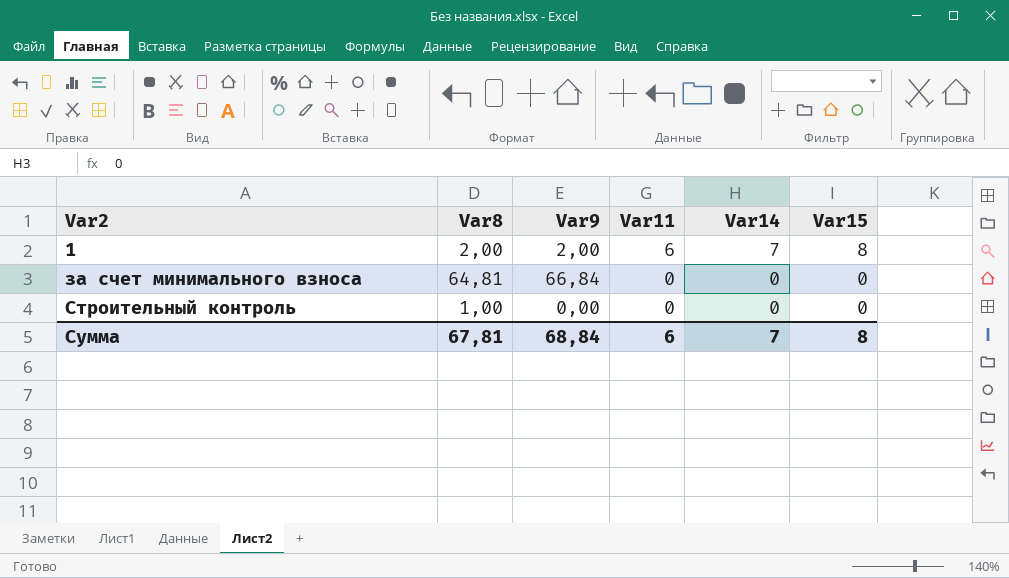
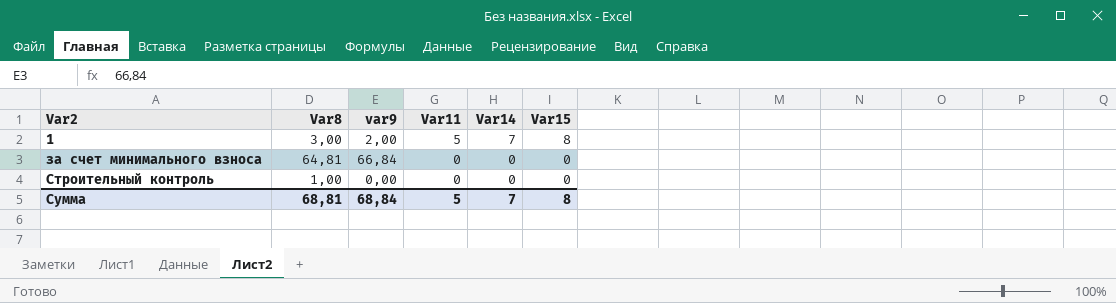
column name: Var9 -> var9
1 | Var8: 2,00 -> 3,00
1 | Var11: 6 -> 5
Сумма | Var8: 67,81 -> 68,81
Сумма | Var11: 6 -> 5

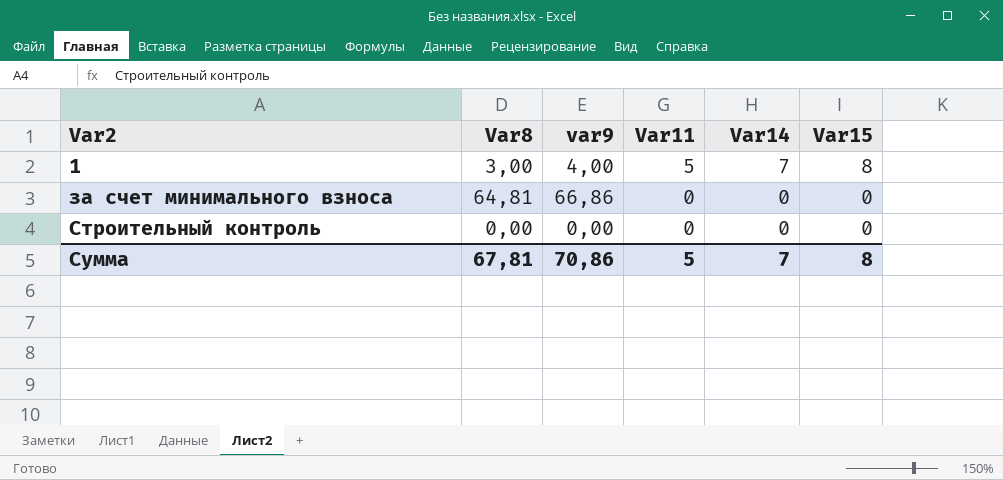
1 | var9: 2,00 -> 4,00
за счет минимального взноса | var9: 66,84 -> 66,86
Строительный контроль | Var8: 1,00 -> 0,00
Сумма | Var8: 68,81 -> 67,81
Сумма | var9: 68,84 -> 70,86

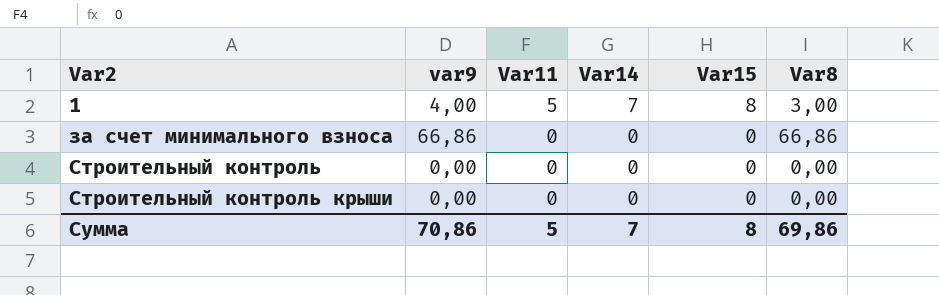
column Var8 | position: 2 -> 6
за счет минимального взноса | Var8: 64,81 -> 66,86
row Строительный контроль крыши: none -> 0,00 | 0 | 0 | 0 | 0,00
Сумма | Var8: 67,81 -> 69,86

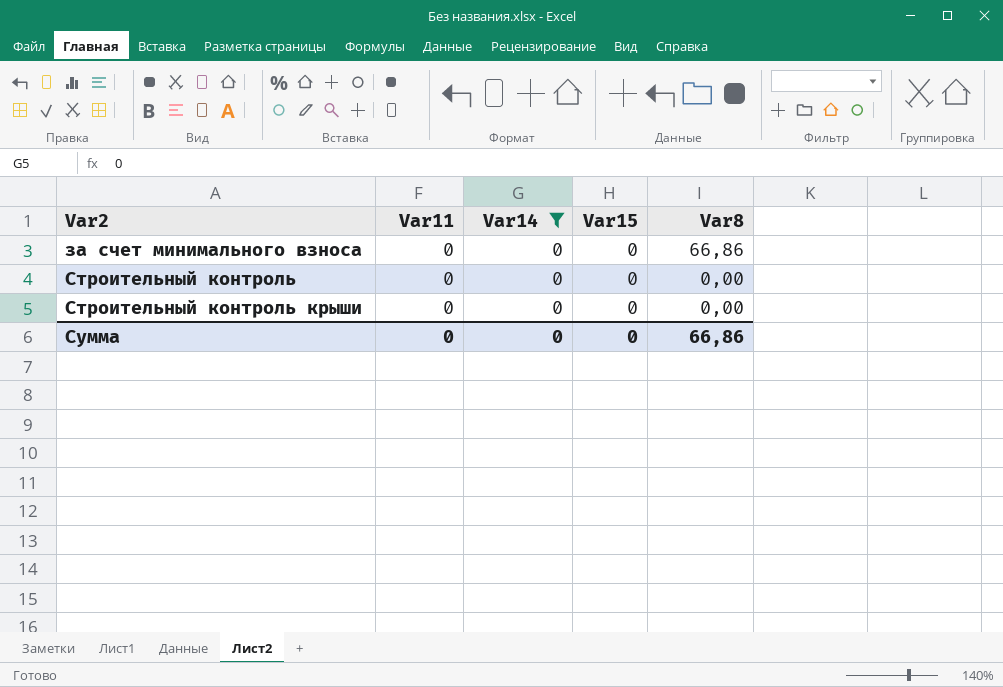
filter: none -> Var14 = 0
column var9 | position: 2 -> none
Сумма | Var11: 5 -> 0
Сумма | Var14: 7 -> 0
Сумма | Var15: 8 -> 0
Сумма | Var8: 69,86 -> 66,86

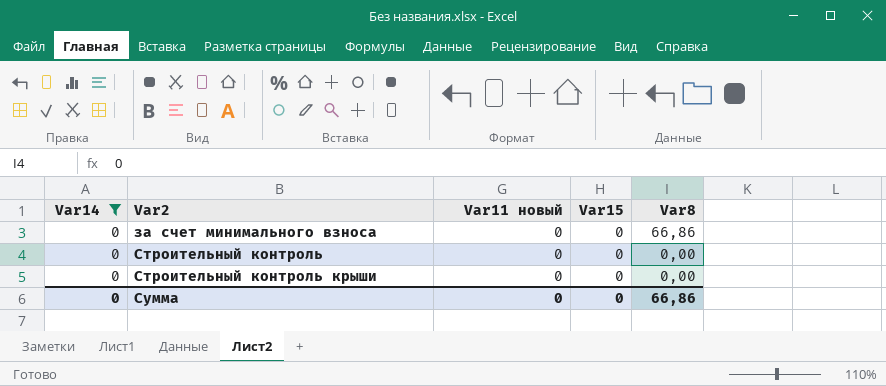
column Var14 | position: 3 -> 1
column name: Var11 -> Var11 новый

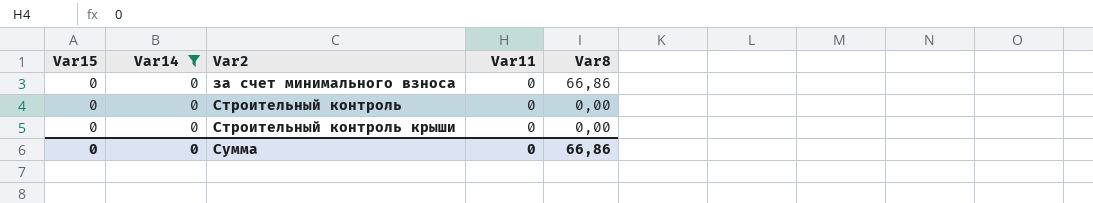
column Var15 | position: 4 -> 1
column name: Var11 новый -> Var11

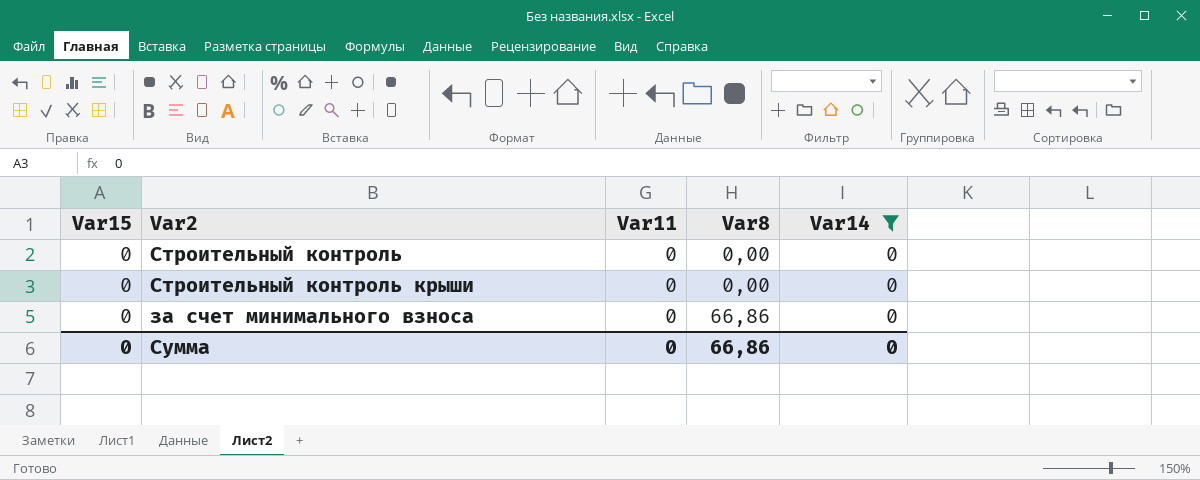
row order: Var2 ascending -> Var8 ascending
column Var14 | position: 2 -> 5

